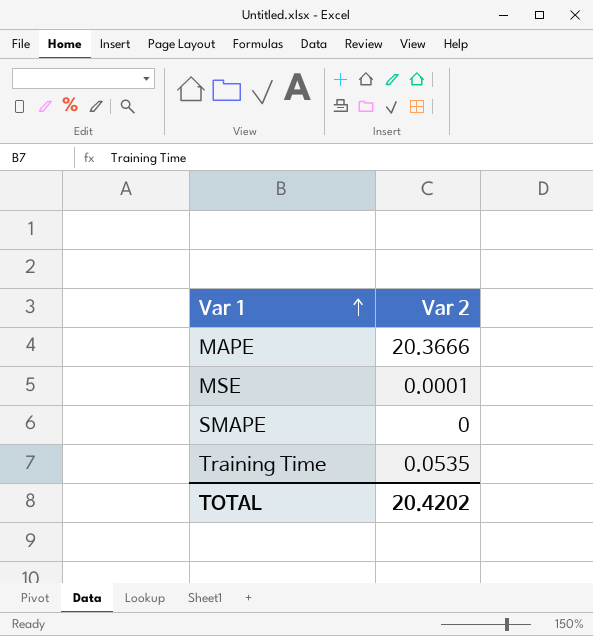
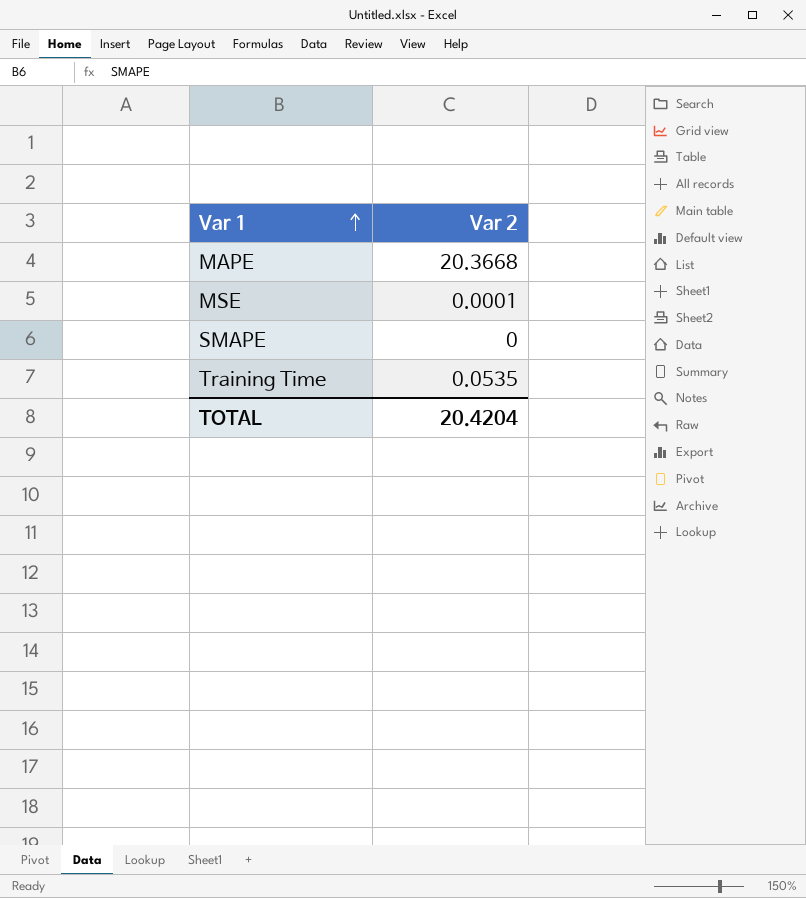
MAPE | Var 2: 20.3666 -> 20.3668
TOTAL | Var 2: 20.4202 -> 20.4204

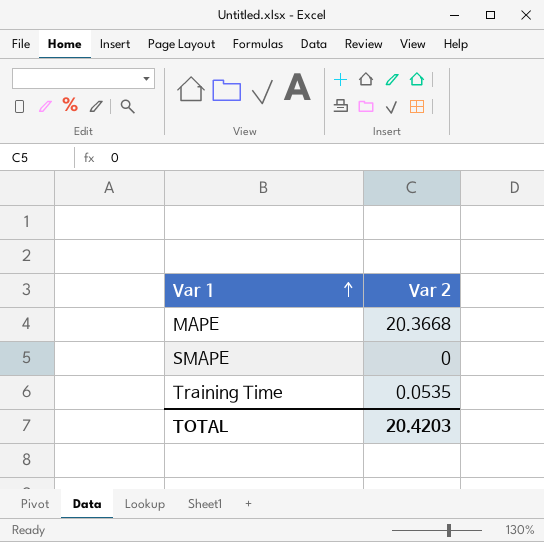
row MSE: 0.0001 -> none
TOTAL | Var 2: 20.4204 -> 20.4203

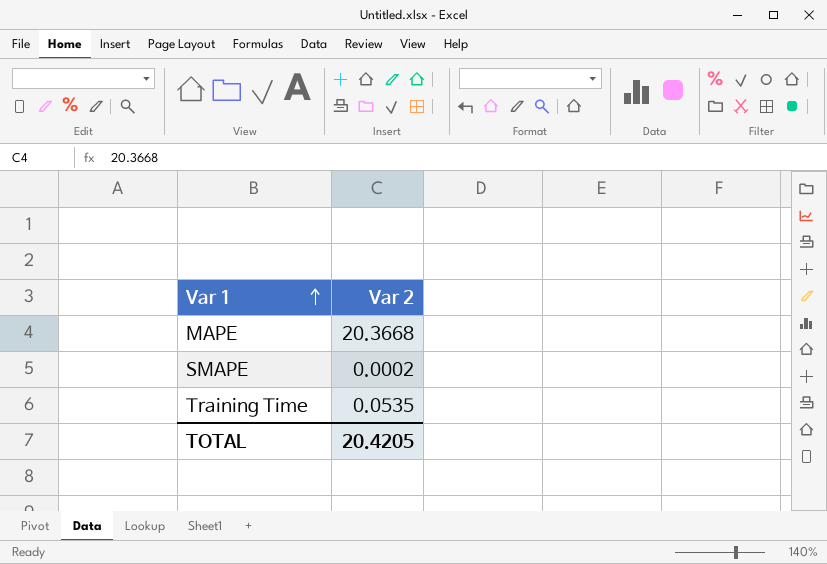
SMAPE | Var 2: 0 -> 0.0002
TOTAL | Var 2: 20.4203 -> 20.4205

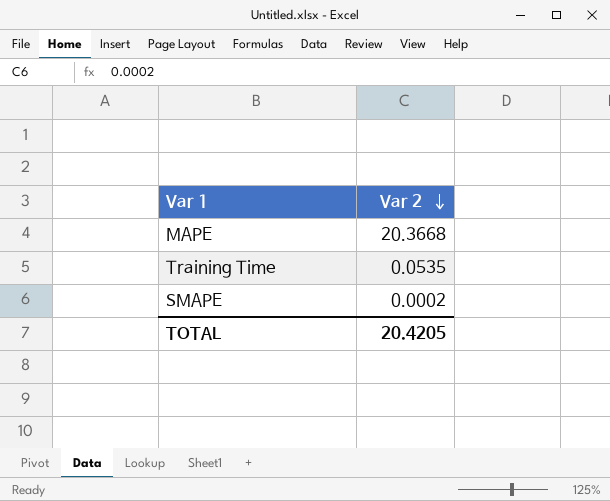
row order: Var 1 ascending -> Var 2 descending

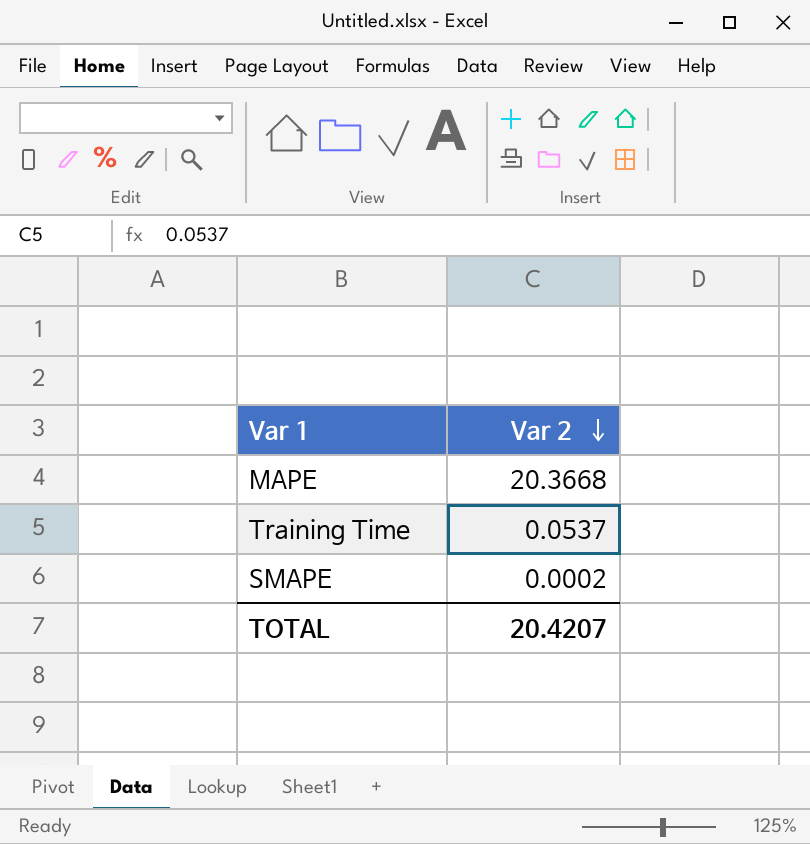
Training Time | Var 2: 0.0535 -> 0.0537
TOTAL | Var 2: 20.4205 -> 20.4207

